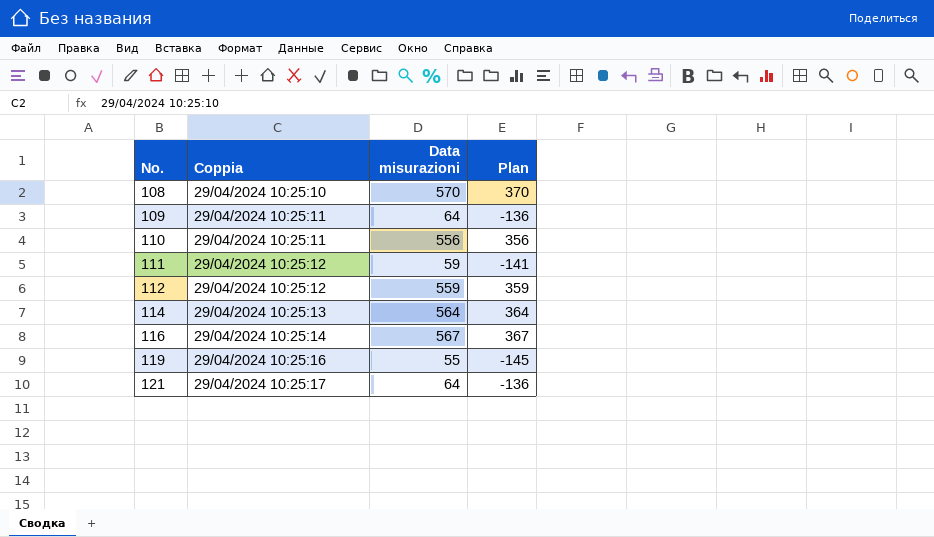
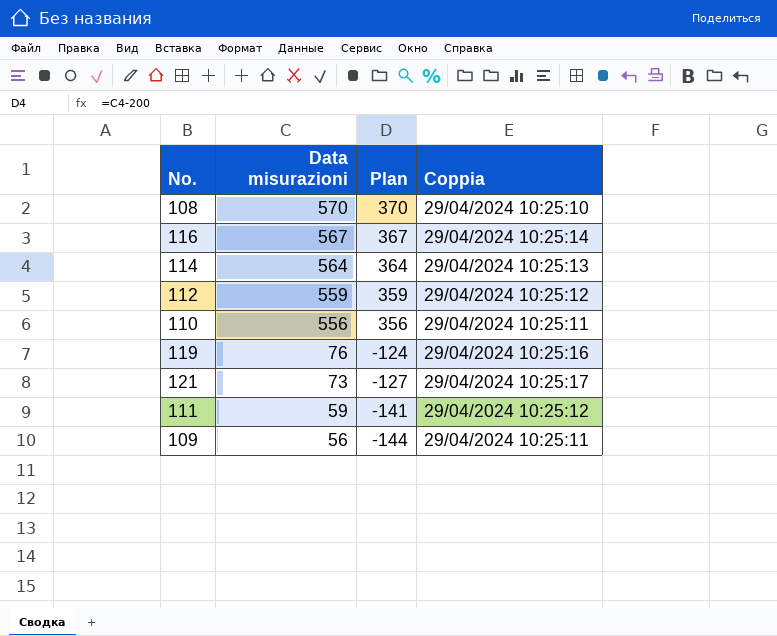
row order: No. ascending -> Data misurazioni descending
column Coppia | position: 2 -> 4
119 | Data misurazioni: 55 -> 76
119 | Plan: -145 -> -124
121 | Data misurazioni: 64 -> 73
121 | Plan: -136 -> -127
109 | Data misurazioni: 64 -> 56
109 | Plan: -136 -> -144

